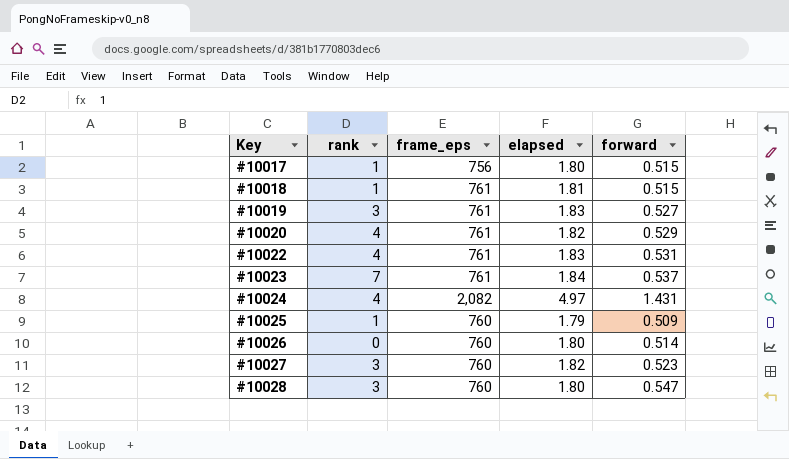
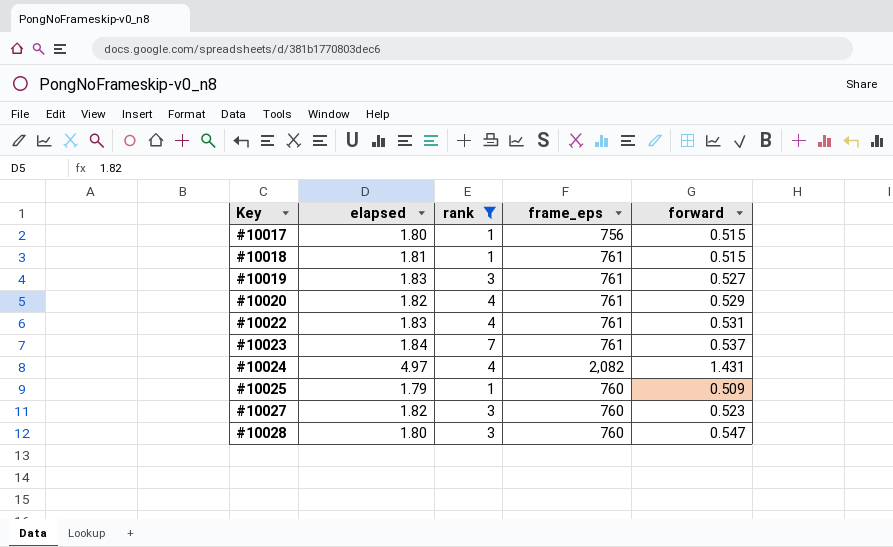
filter: none -> rank != 0
column elapsed | position: 4 -> 2

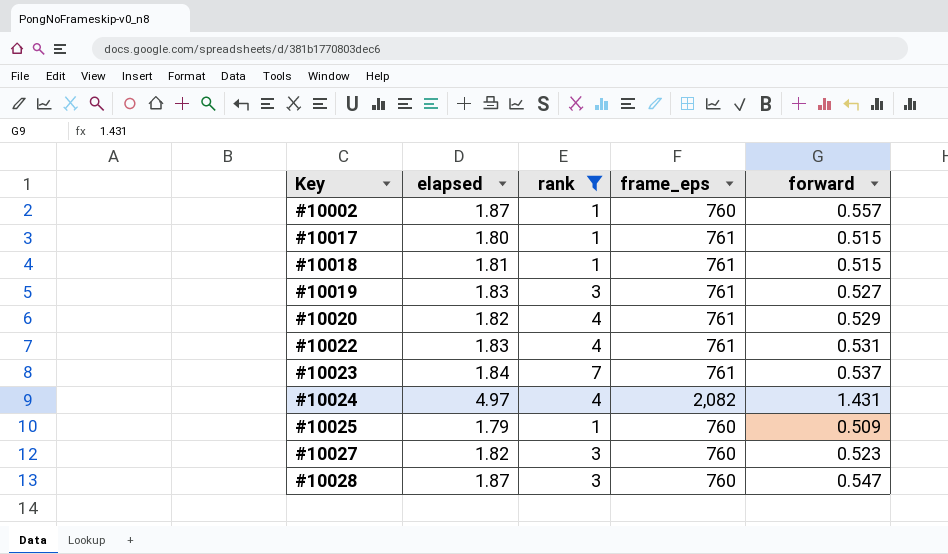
row #10002: none -> 1.87 | 1 | 760 | 0.557
#10017 | frame_eps: 756 -> 761
#10028 | elapsed: 1.80 -> 1.87

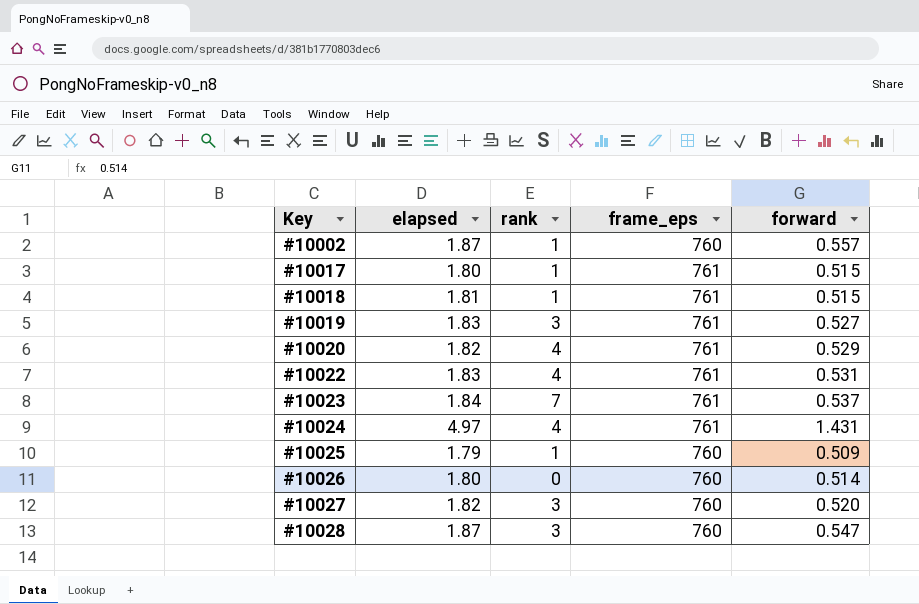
filter: rank != 0 -> none
#10024 | frame_eps: 2,082 -> 761
#10027 | forward: 0.523 -> 0.520

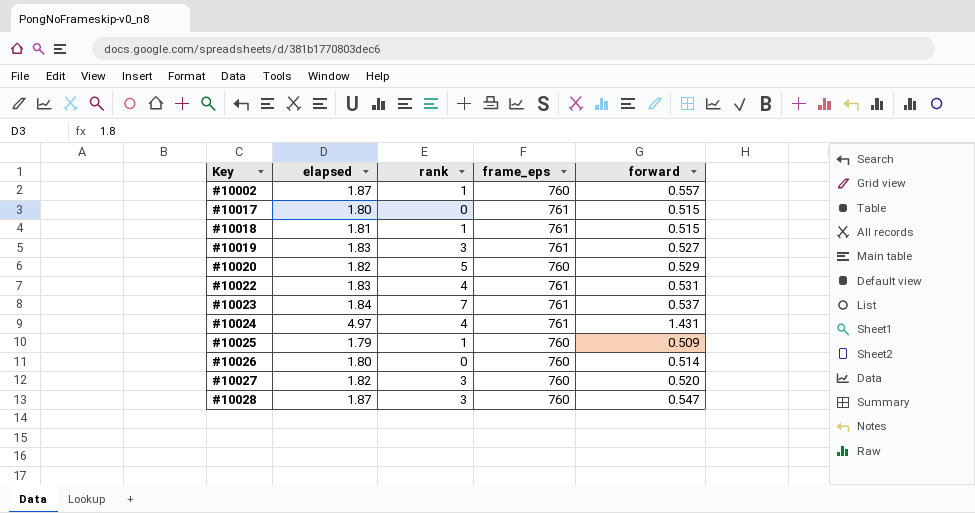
#10017 | rank: 1 -> 0
#10020 | rank: 4 -> 5
#10020 | frame_eps: 761 -> 760

